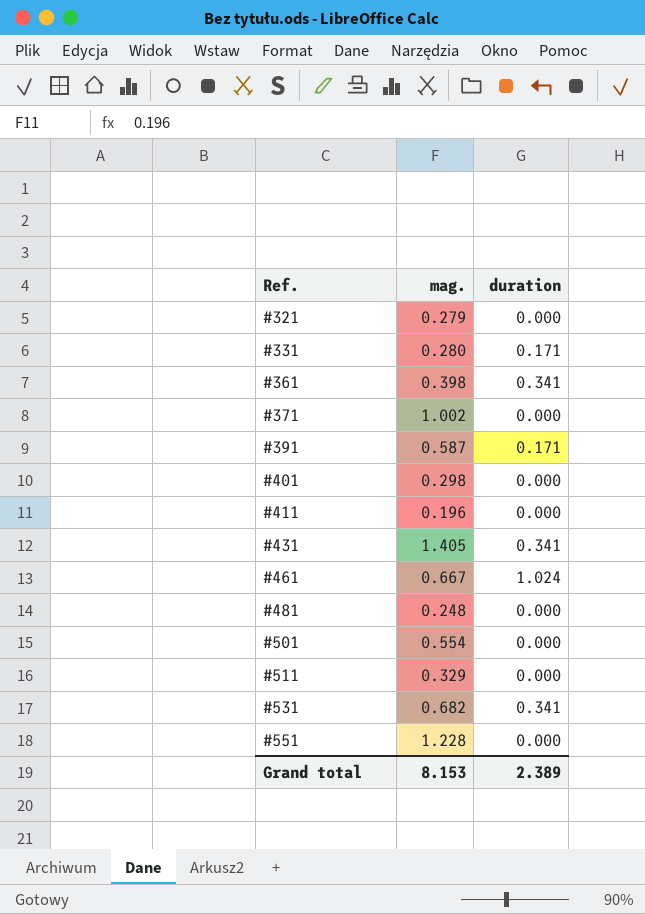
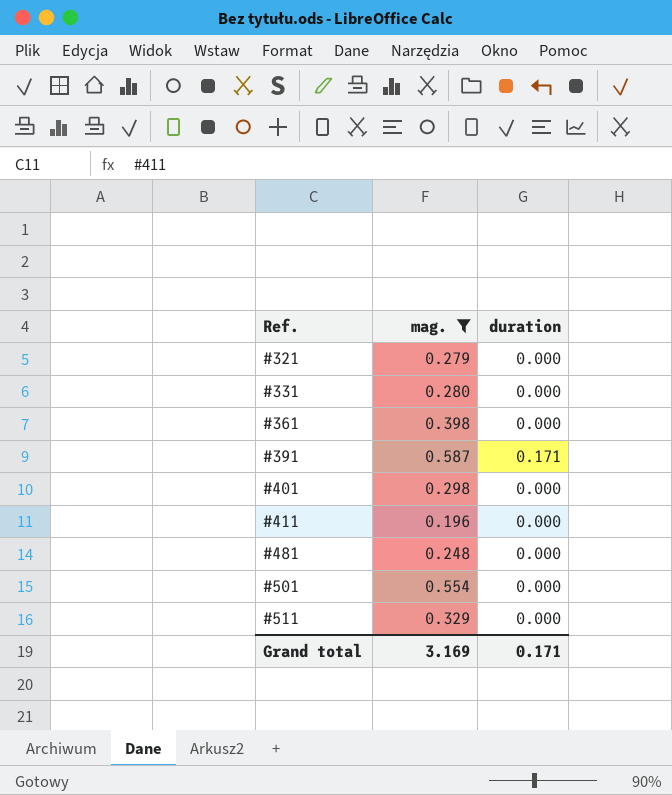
filter: none -> mag. <= 0.587
#331 | duration: 0.171 -> 0.000
#361 | duration: 0.341 -> 0.000
Grand total | mag.: 8.153 -> 3.169
Grand total | duration: 2.389 -> 0.171

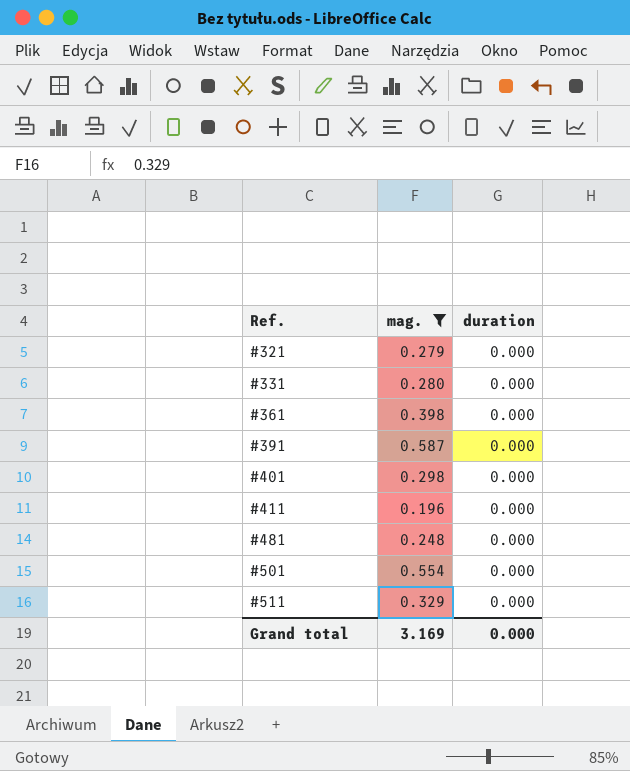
#391 | duration: 0.171 -> 0.000
Grand total | duration: 0.171 -> 0.000

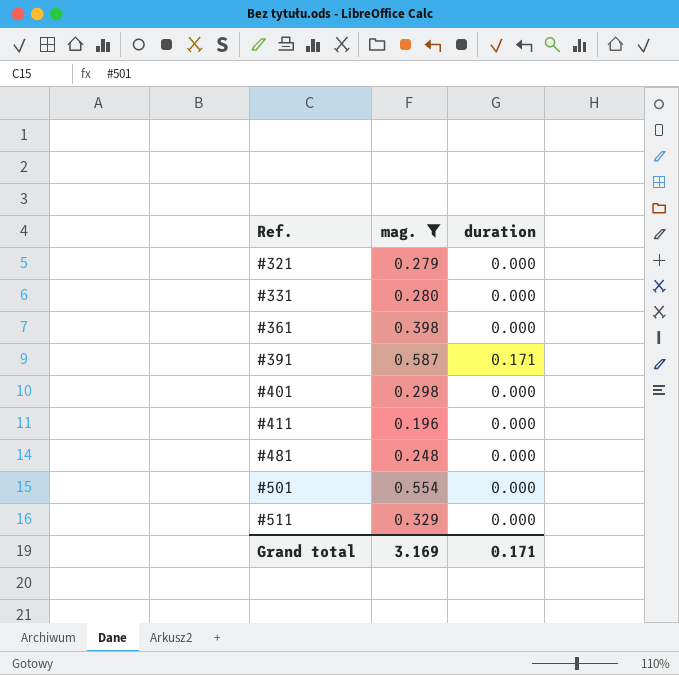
#391 | duration: 0.000 -> 0.171
Grand total | duration: 0.000 -> 0.171

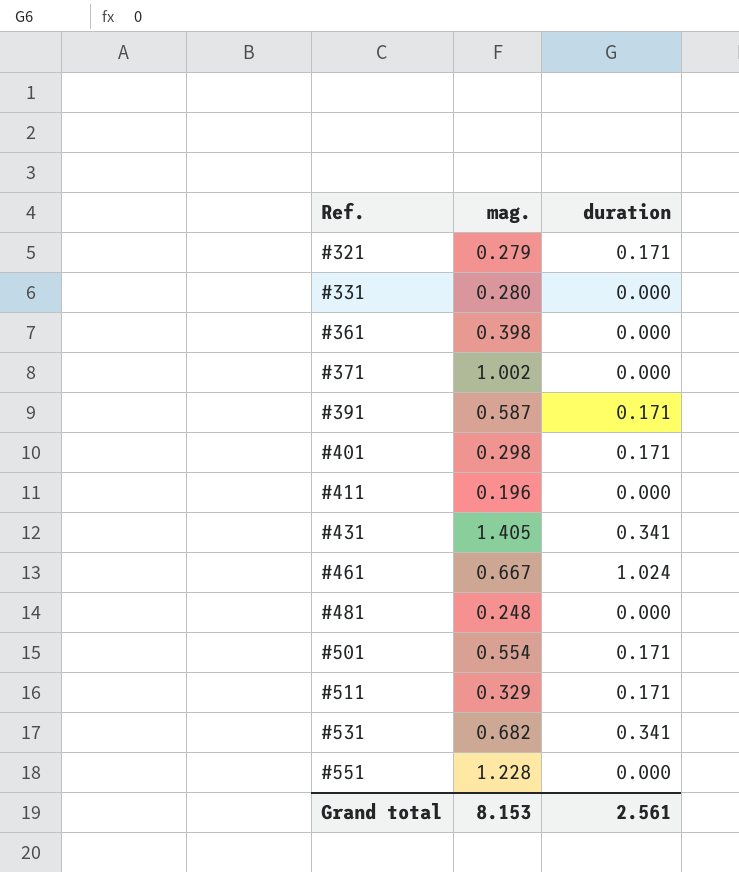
filter: mag. <= 0.587 -> none
#321 | duration: 0.000 -> 0.171
#401 | duration: 0.000 -> 0.171
#501 | duration: 0.000 -> 0.171
#511 | duration: 0.000 -> 0.171
Grand total | mag.: 3.169 -> 8.153
Grand total | duration: 0.171 -> 2.561

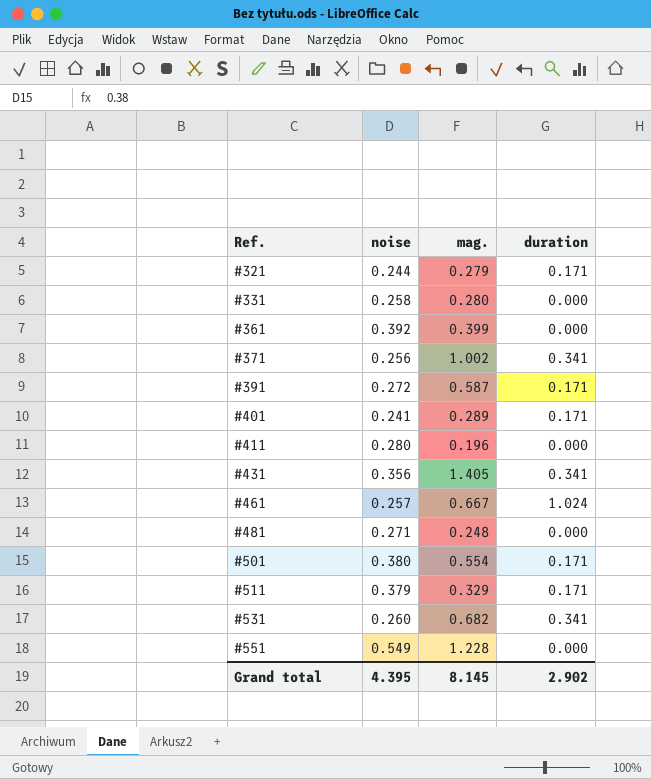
column noise | position: none -> 2
#361 | mag.: 0.398 -> 0.399
#371 | duration: 0.000 -> 0.341
#401 | mag.: 0.298 -> 0.289
Grand total | mag.: 8.153 -> 8.145
Grand total | duration: 2.561 -> 2.902

